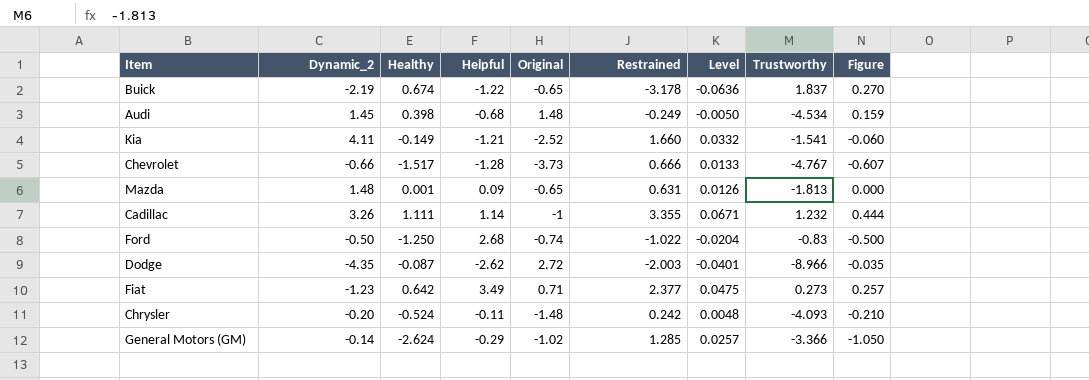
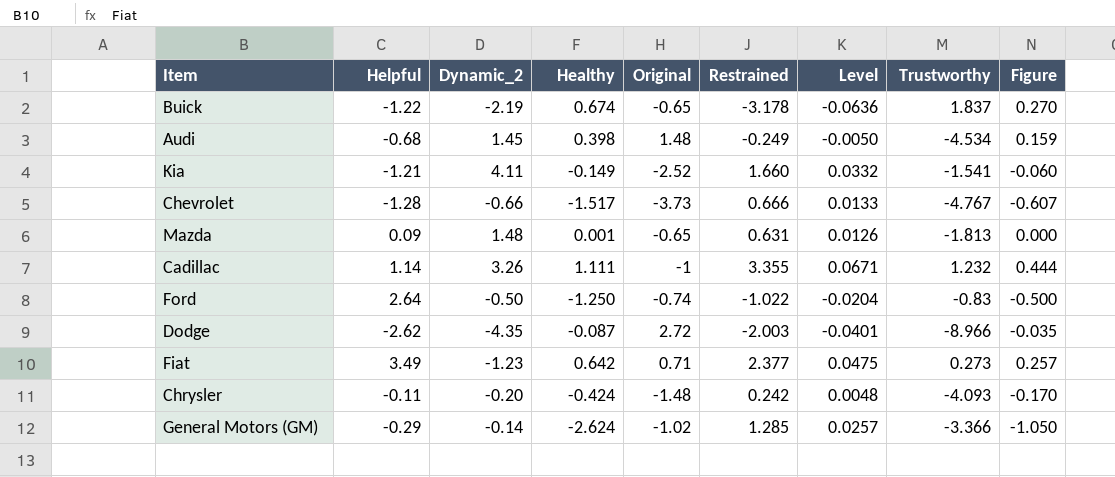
column Helpful | position: 4 -> 2
Ford | Helpful: 2.68 -> 2.64
Chrysler | Healthy: -0.524 -> -0.424
Chrysler | Figure: -0.210 -> -0.170

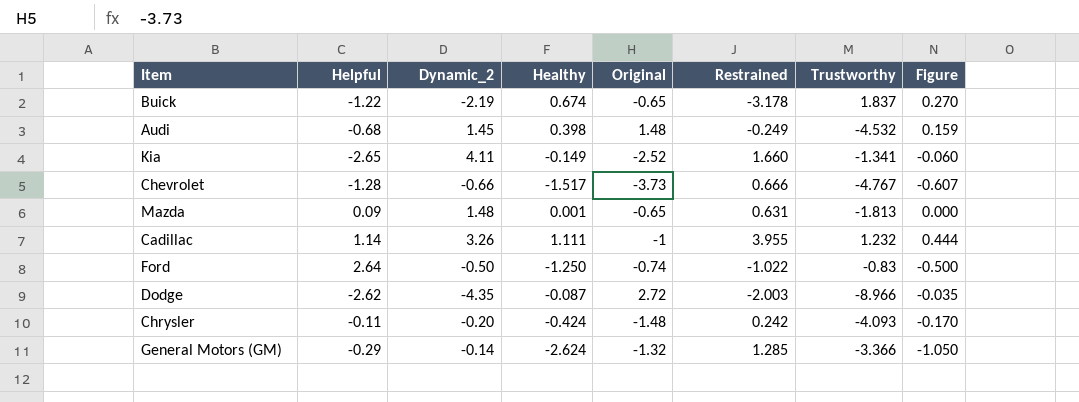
column Level | formula: [Restrained] * 0.02 -> none
row Fiat: 3.49 | -1.23 | 0.642 | 0.71 | 2.377 | 0.0475 | 0.273 | 0.257 -> none
Audi | Trustworthy: -4.534 -> -4.532
Kia | Helpful: -1.21 -> -2.65
Kia | Trustworthy: -1.541 -> -1.341
Cadillac | Restrained: 3.355 -> 3.955
General Motors (GM) | Original: -1.02 -> -1.32

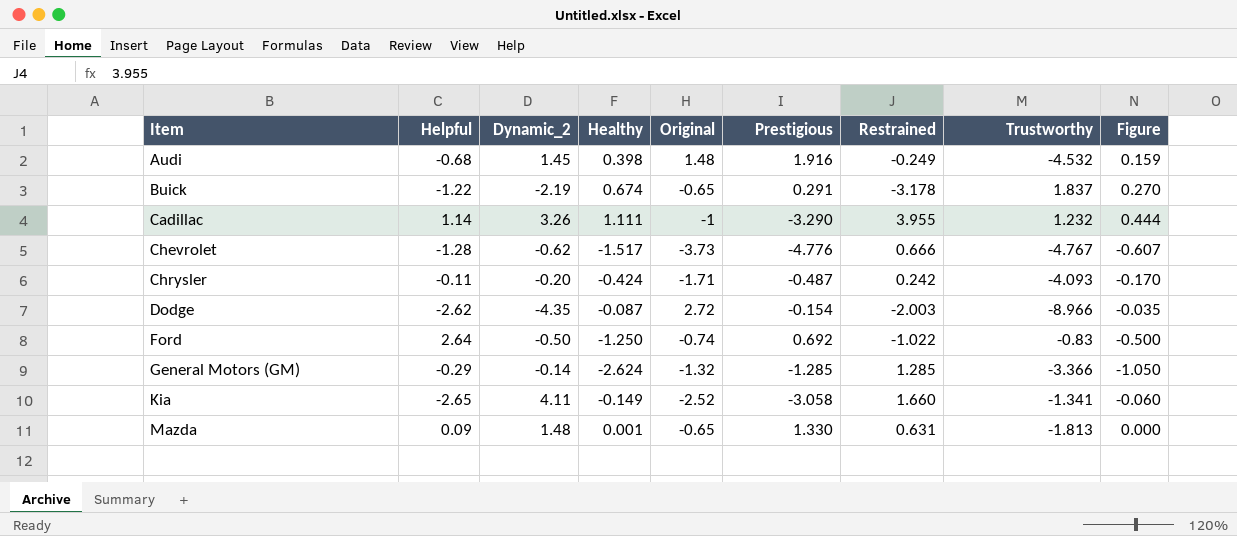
row order: none -> Item ascending
column Prestigious | position: none -> 6
Chevrolet | Dynamic_2: -0.66 -> -0.62
Chrysler | Original: -1.48 -> -1.71

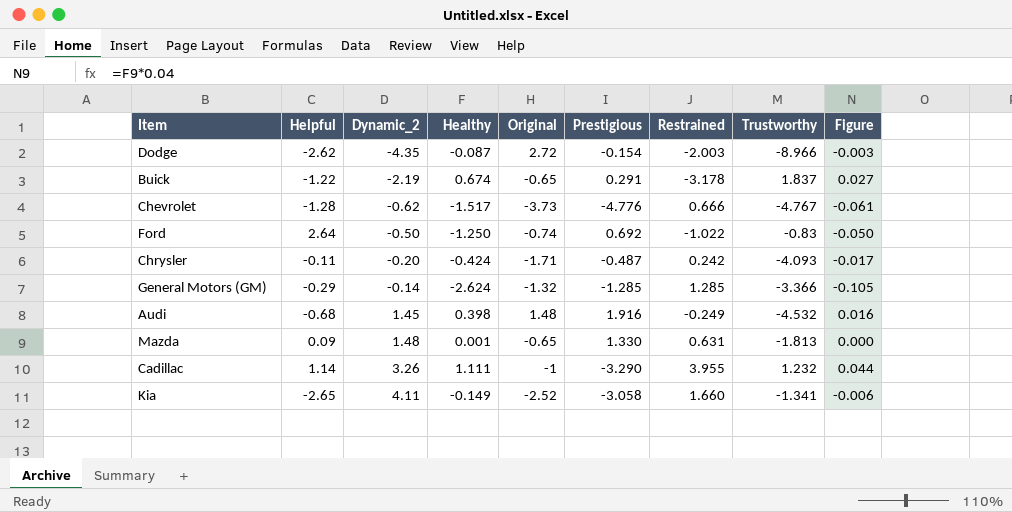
row order: Item ascending -> Dynamic_2 ascending
column Figure | formula: [Healthy] * 0.4 -> [Healthy] * 0.04

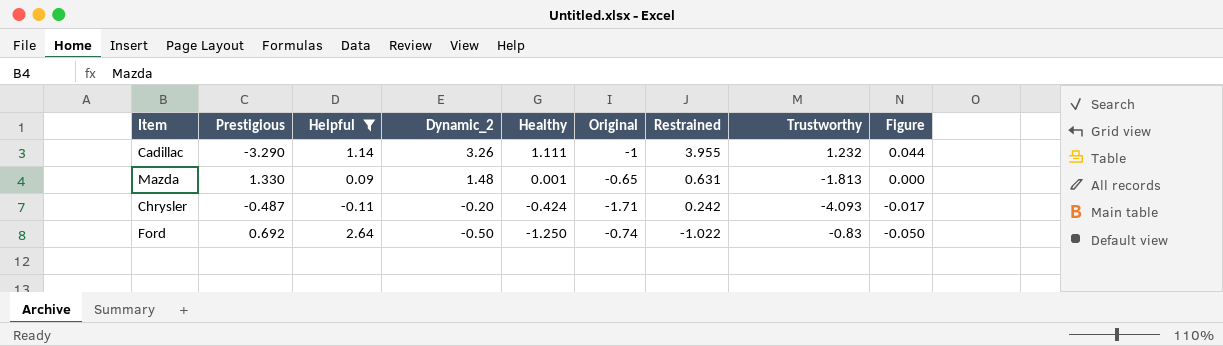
filter: none -> Helpful >= -0.11
row order: Dynamic_2 ascending -> Dynamic_2 descending
column Prestigious | position: 6 -> 2

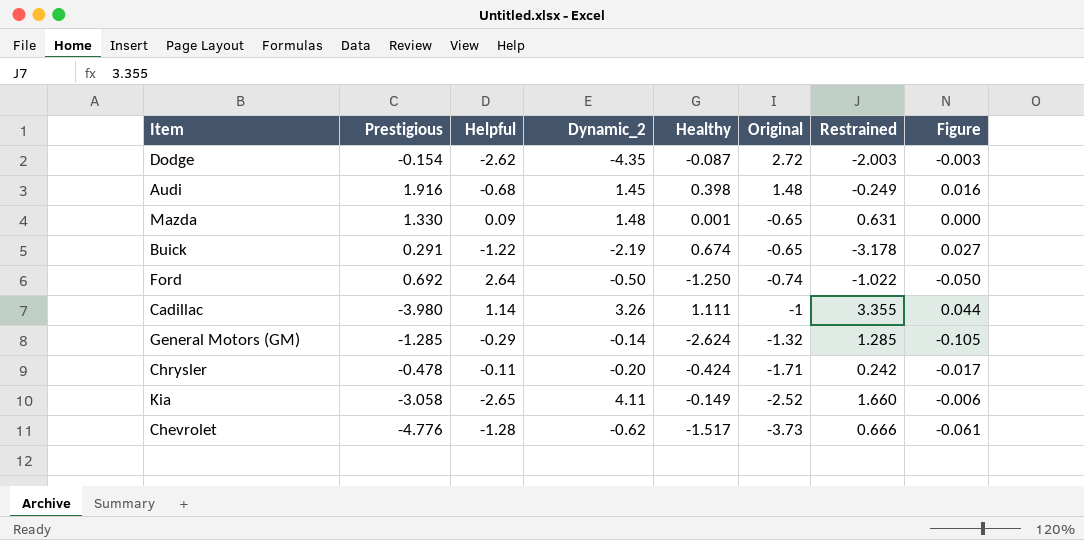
filter: Helpful >= -0.11 -> none
row order: Dynamic_2 descending -> Original descending
column Trustworthy | position: 8 -> none
Cadillac | Prestigious: -3.290 -> -3.980
Cadillac | Restrained: 3.955 -> 3.355
Chrysler | Prestigious: -0.487 -> -0.478

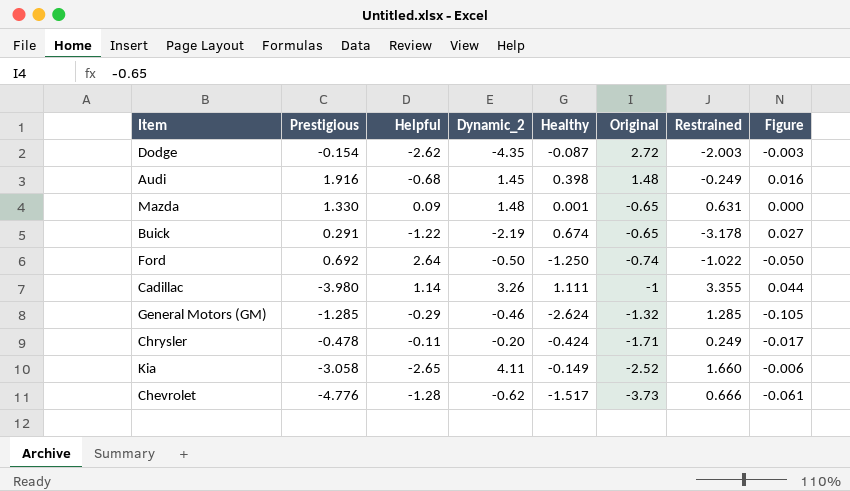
General Motors (GM) | Dynamic_2: -0.14 -> -0.46
Chrysler | Restrained: 0.242 -> 0.249

